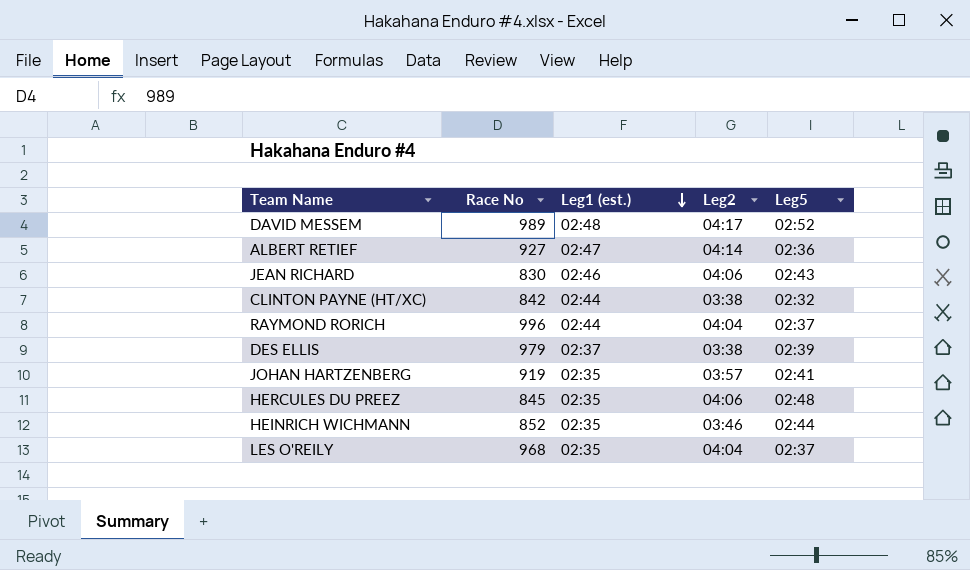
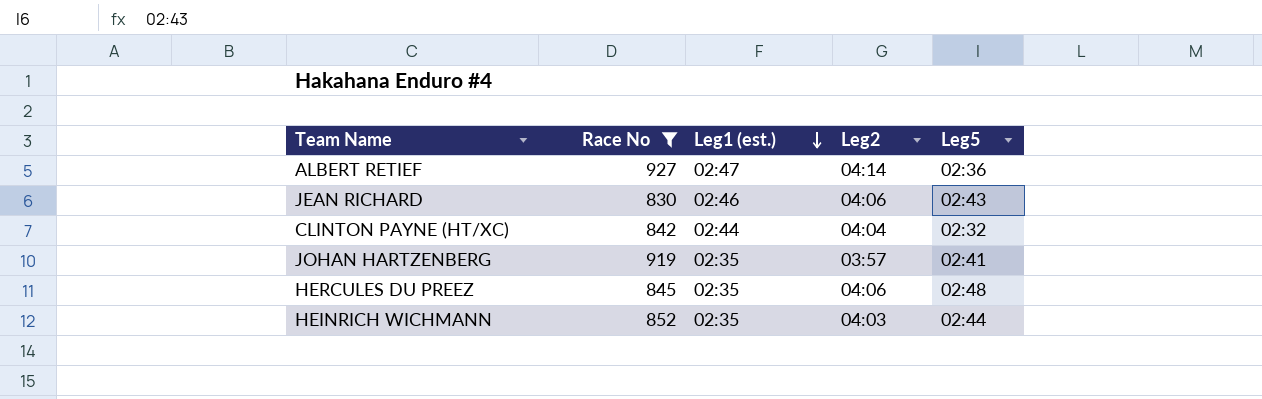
filter: none -> Race No <= 927
CLINTON PAYNE (HT/XC) | Leg2: 03:38 -> 04:04
HEINRICH WICHMANN | Leg2: 03:46 -> 04:03

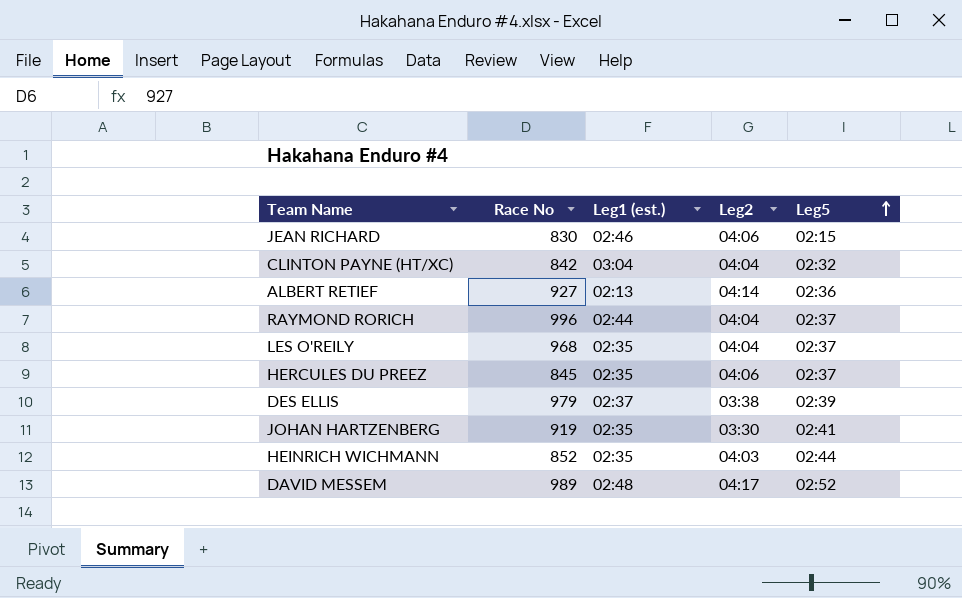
filter: Race No <= 927 -> none
row order: Leg1 (est.) descending -> Leg5 ascending
JEAN RICHARD | Leg5: 02:43 -> 02:15
CLINTON PAYNE (HT/XC) | Leg1 (est.): 02:44 -> 03:04
ALBERT RETIEF | Leg1 (est.): 02:47 -> 02:13
HERCULES DU PREEZ | Leg5: 02:48 -> 02:37
JOHAN HARTZENBERG | Leg2: 03:57 -> 03:30

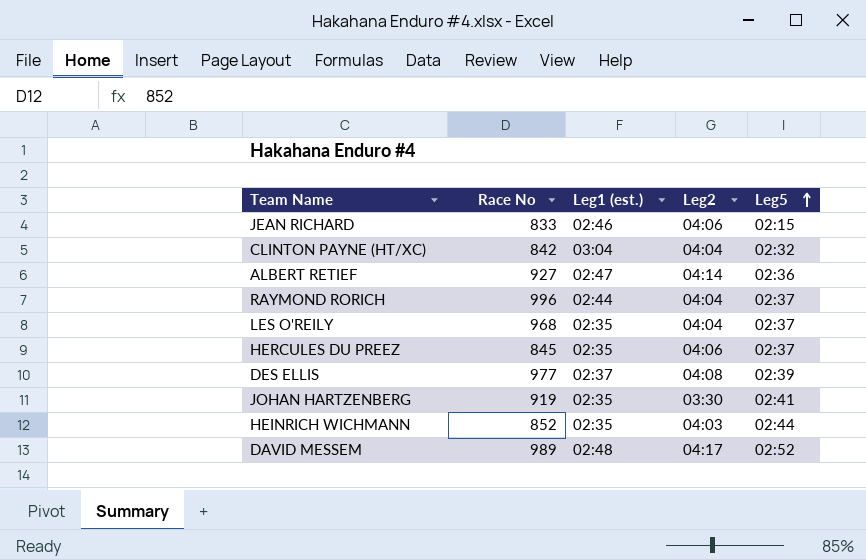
JEAN RICHARD | Race No: 830 -> 833
ALBERT RETIEF | Leg1 (est.): 02:13 -> 02:47
DES ELLIS | Race No: 979 -> 977
DES ELLIS | Leg2: 03:38 -> 04:08

